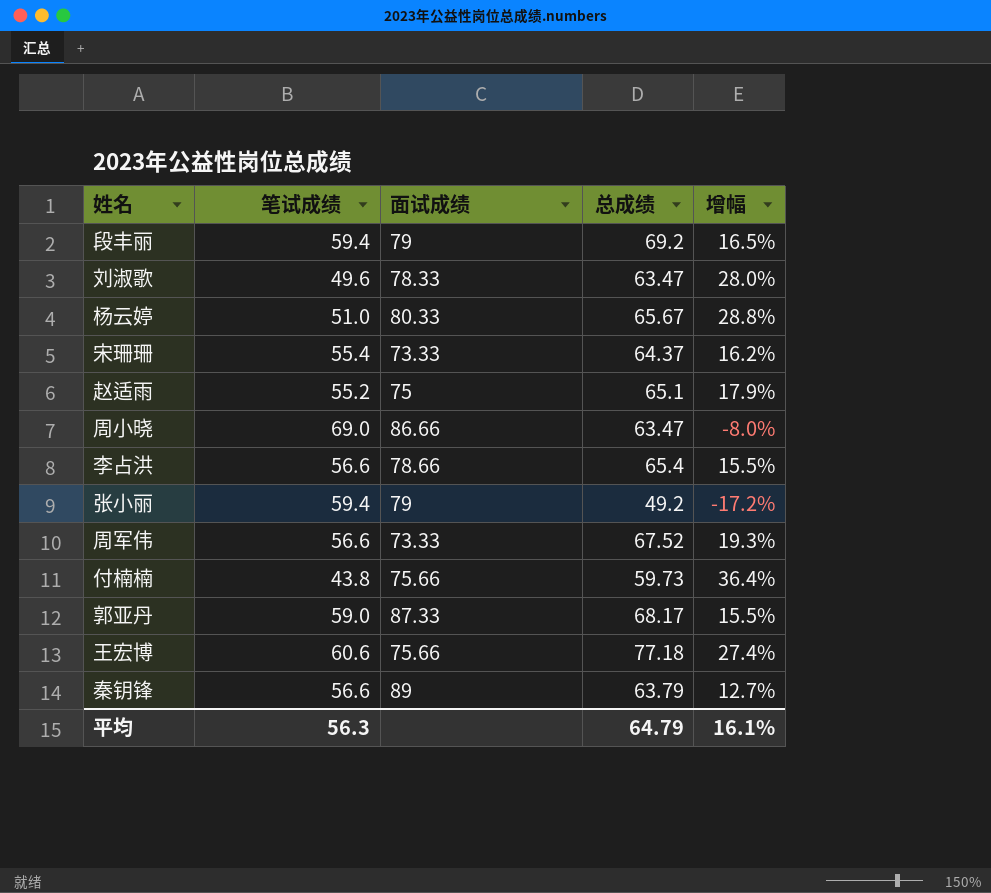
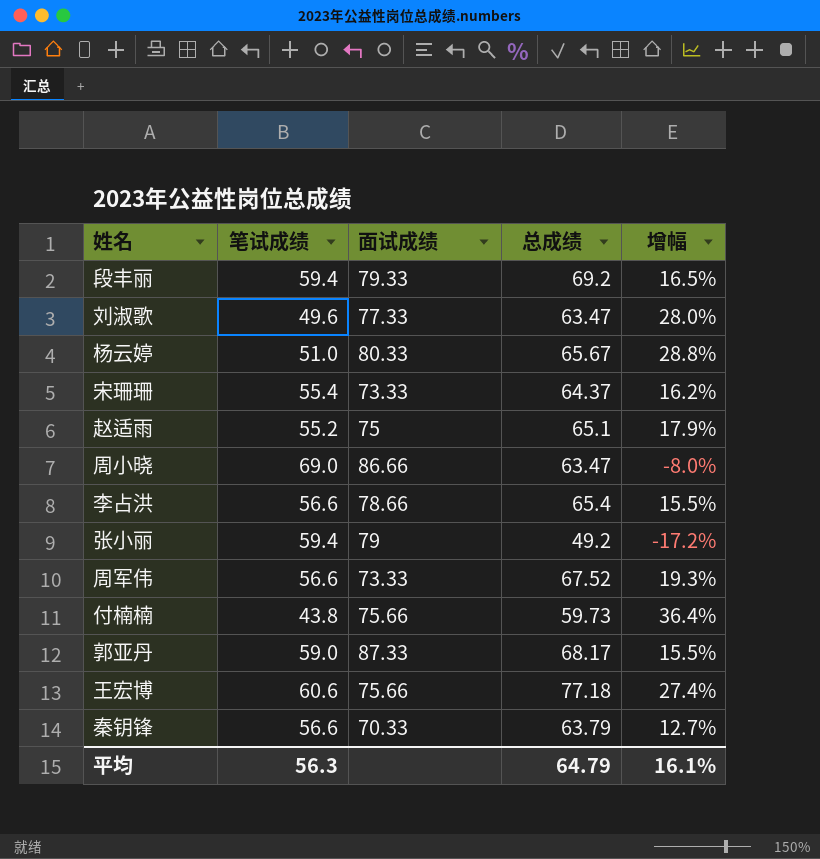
段丰丽 | 面试成绩: 79 -> 79.33
刘淑歌 | 面试成绩: 78.33 -> 77.33
秦钥锋 | 面试成绩: 89 -> 70.33

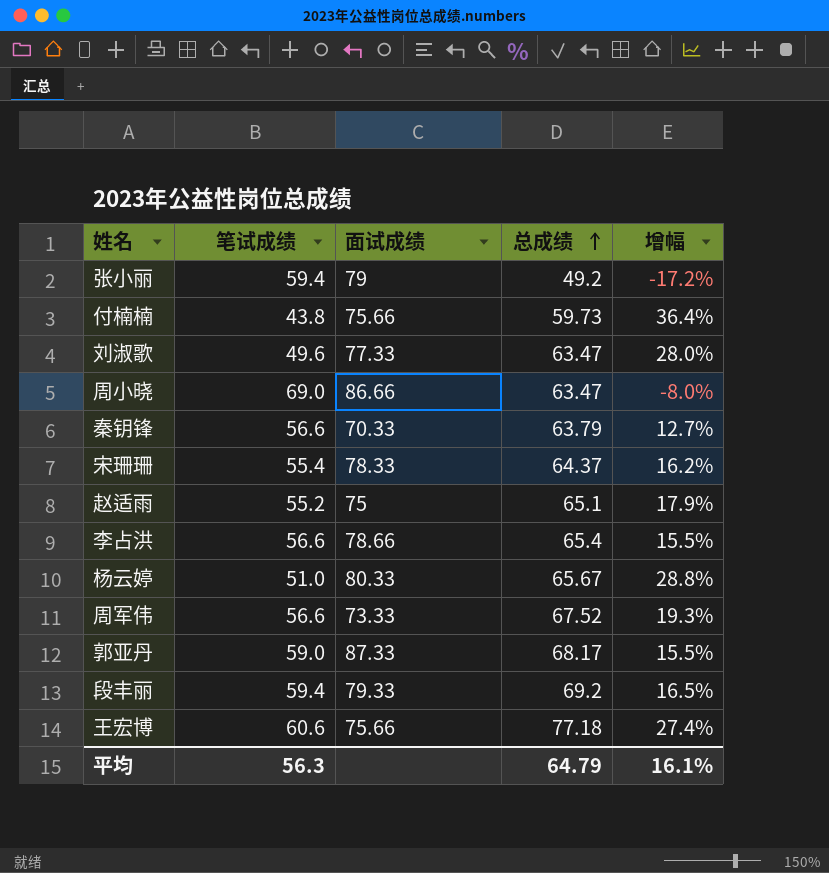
row order: none -> 总成绩 ascending
宋珊珊 | 面试成绩: 73.33 -> 78.33

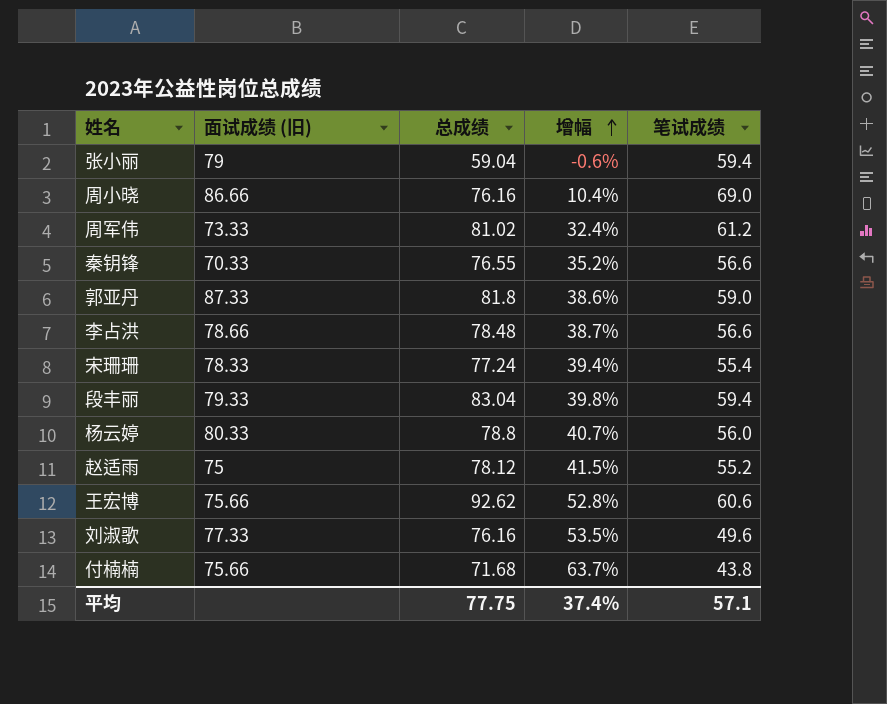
row order: 总成绩 ascending -> 增幅 ascending
column name: 面试成绩 -> 面试成绩 (旧)
column 笔试成绩 | position: 2 -> 5
张小丽 | 总成绩: 49.2 -> 59.04
张小丽 | 增幅: -17.2% -> -0.6%
周小晓 | 总成绩: 63.47 -> 76.16
周小晓 | 增幅: -8.0% -> 10.4%
周军伟 | 总成绩: 67.52 -> 81.02
周军伟 | 增幅: 19.3% -> 32.4%
周军伟 | 笔试成绩: 56.6 -> 61.2
秦钥锋 | 总成绩: 63.79 -> 76.55
秦钥锋 | 增幅: 12.7% -> 35.2%
郭亚丹 | 总成绩: 68.17 -> 81.8
郭亚丹 | 增幅: 15.5% -> 38.6%
李占洪 | 总成绩: 65.4 -> 78.48
李占洪 | 增幅: 15.5% -> 38.7%
宋珊珊 | 总成绩: 64.37 -> 77.24
宋珊珊 | 增幅: 16.2% -> 39.4%
段丰丽 | 总成绩: 69.2 -> 83.04
段丰丽 | 增幅: 16.5% -> 39.8%
杨云婷 | 总成绩: 65.67 -> 78.8
杨云婷 | 增幅: 28.8% -> 40.7%
杨云婷 | 笔试成绩: 51.0 -> 56.0
赵适雨 | 总成绩: 65.1 -> 78.12
赵适雨 | 增幅: 17.9% -> 41.5%
王宏博 | 总成绩: 77.18 -> 92.62
王宏博 | 增幅: 27.4% -> 52.8%
刘淑歌 | 总成绩: 63.47 -> 76.16
刘淑歌 | 增幅: 28.0% -> 53.5%
付楠楠 | 总成绩: 59.73 -> 71.68
付楠楠 | 增幅: 36.4% -> 63.7%
平均 | 总成绩: 64.79 -> 77.75
平均 | 增幅: 16.1% -> 37.4%
平均 | 笔试成绩: 56.3 -> 57.1

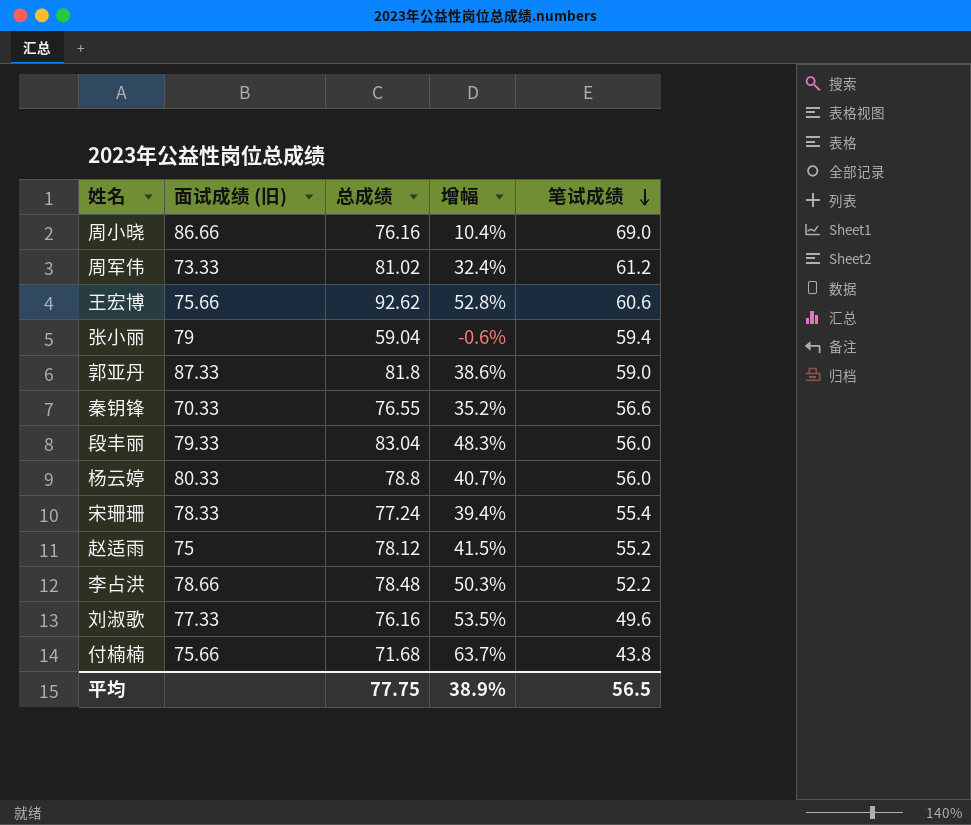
row order: 增幅 ascending -> 笔试成绩 descending
段丰丽 | 增幅: 39.8% -> 48.3%
段丰丽 | 笔试成绩: 59.4 -> 56.0
李占洪 | 增幅: 38.7% -> 50.3%
李占洪 | 笔试成绩: 56.6 -> 52.2
平均 | 增幅: 37.4% -> 38.9%
平均 | 笔试成绩: 57.1 -> 56.5

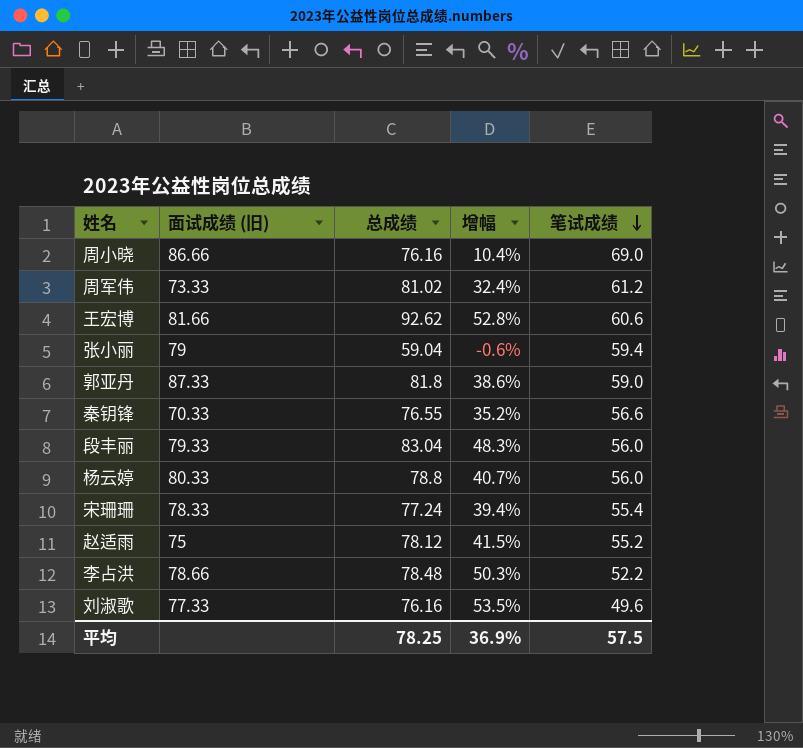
row 付楠楠: 75.66 | 71.68 | 63.7% | 43.8 -> none
王宏博 | 面试成绩 (旧): 75.66 -> 81.66
平均 | 总成绩: 77.75 -> 78.25
平均 | 增幅: 38.9% -> 36.9%
平均 | 笔试成绩: 56.5 -> 57.5

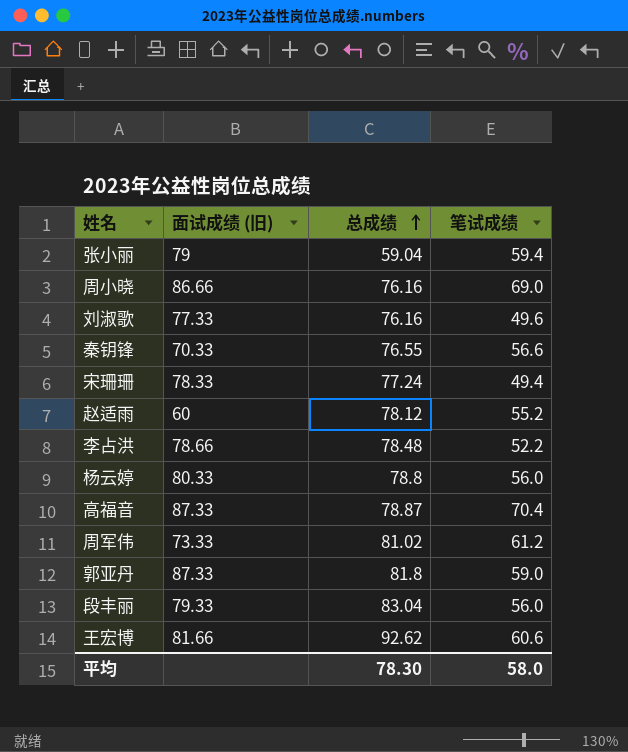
row order: 笔试成绩 descending -> 总成绩 ascending
column 增幅 | formula: ([总成绩] - [笔试成绩]) / [笔试成绩] -> none
宋珊珊 | 笔试成绩: 55.4 -> 49.4
赵适雨 | 面试成绩 (旧): 75 -> 60
row 高福音: none -> 87.33 | 78.87 | 70.4
平均 | 总成绩: 78.25 -> 78.30
平均 | 笔试成绩: 57.5 -> 58.0

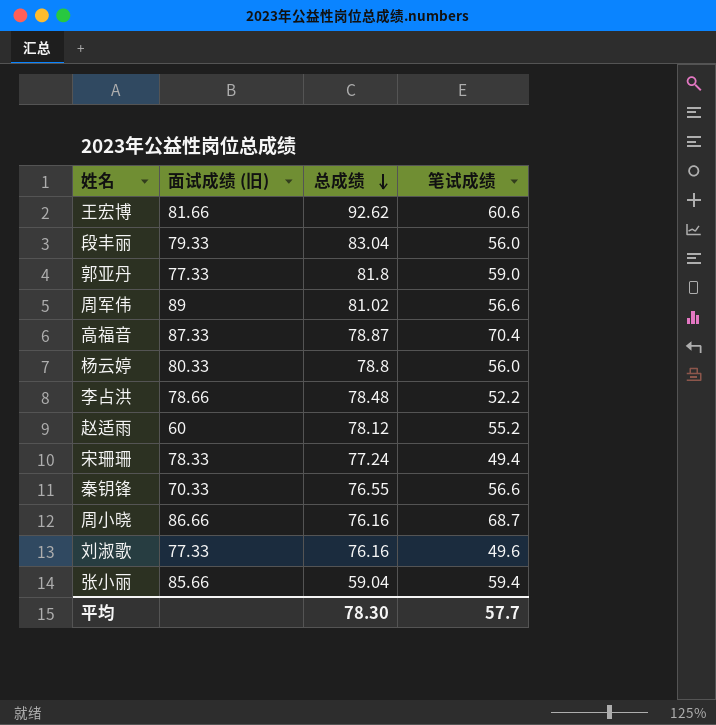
row order: 总成绩 ascending -> 总成绩 descending
郭亚丹 | 面试成绩 (旧): 87.33 -> 77.33
周军伟 | 面试成绩 (旧): 73.33 -> 89
周军伟 | 笔试成绩: 61.2 -> 56.6
周小晓 | 笔试成绩: 69.0 -> 68.7
张小丽 | 面试成绩 (旧): 79 -> 85.66
平均 | 笔试成绩: 58.0 -> 57.7

